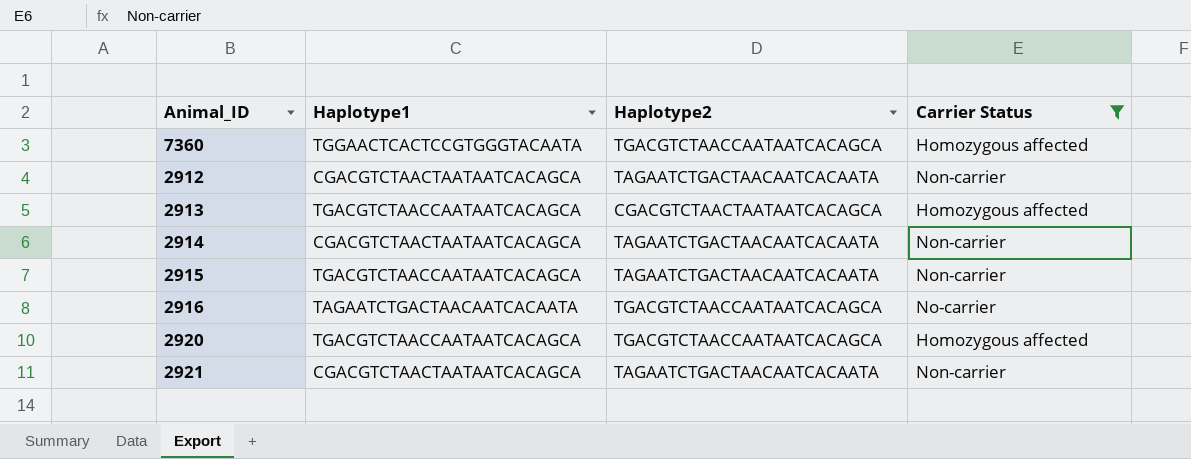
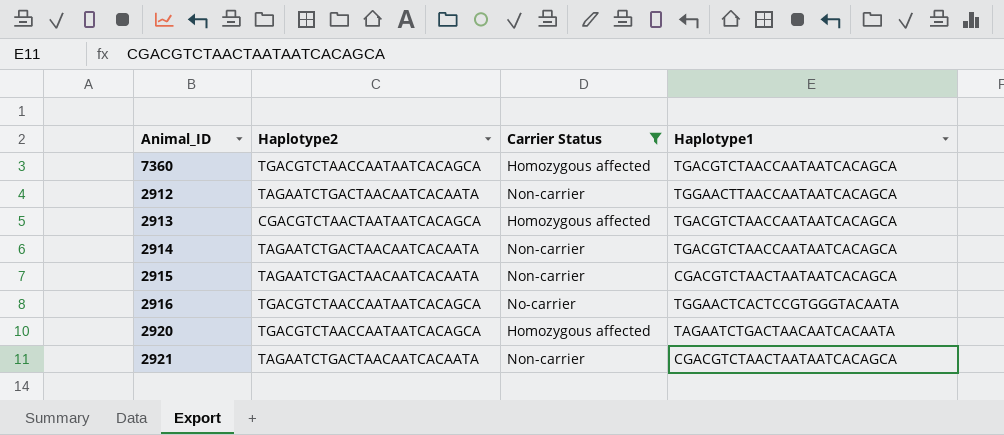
column Haplotype1 | position: 2 -> 4
7360 | Haplotype1: TGGAACTCACTCCGTGGGTACAATA -> TGACGTCTAACCAATAATCACAGCA
2912 | Haplotype1: CGACGTCTAACTAATAATCACAGCA -> TGGAACTTAACCAATAATCACAGCA
2914 | Haplotype1: CGACGTCTAACTAATAATCACAGCA -> TGACGTCTAACCAATAATCACAGCA
2915 | Haplotype1: TGACGTCTAACCAATAATCACAGCA -> CGACGTCTAACTAATAATCACAGCA
2916 | Haplotype1: TAGAATCTGACTAACAATCACAATA -> TGGAACTCACTCCGTGGGTACAATA
2920 | Haplotype1: TGACGTCTAACCAATAATCACAGCA -> TAGAATCTGACTAACAATCACAATA

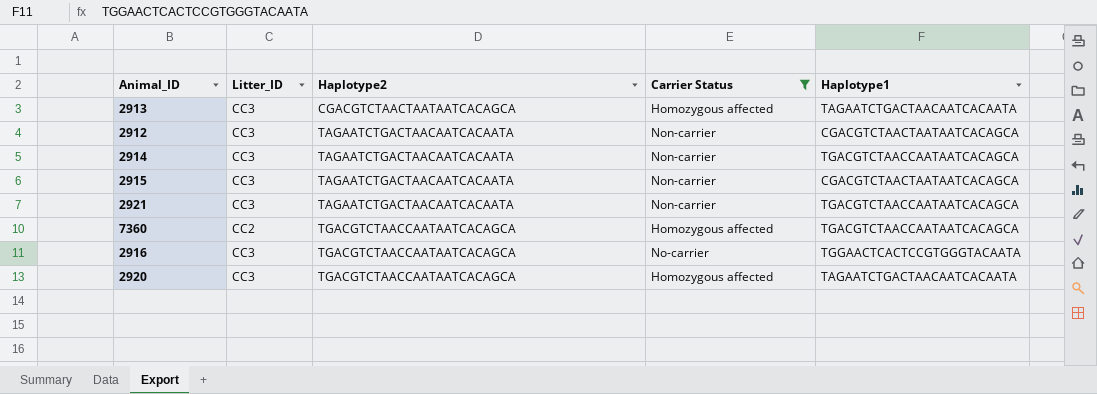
row order: none -> Haplotype2 ascending
column Litter_ID | position: none -> 2
2913 | Haplotype1: TGACGTCTAACCAATAATCACAGCA -> TAGAATCTGACTAACAATCACAATA
2912 | Haplotype1: TGGAACTTAACCAATAATCACAGCA -> CGACGTCTAACTAATAATCACAGCA
2921 | Haplotype1: CGACGTCTAACTAATAATCACAGCA -> TGACGTCTAACCAATAATCACAGCA

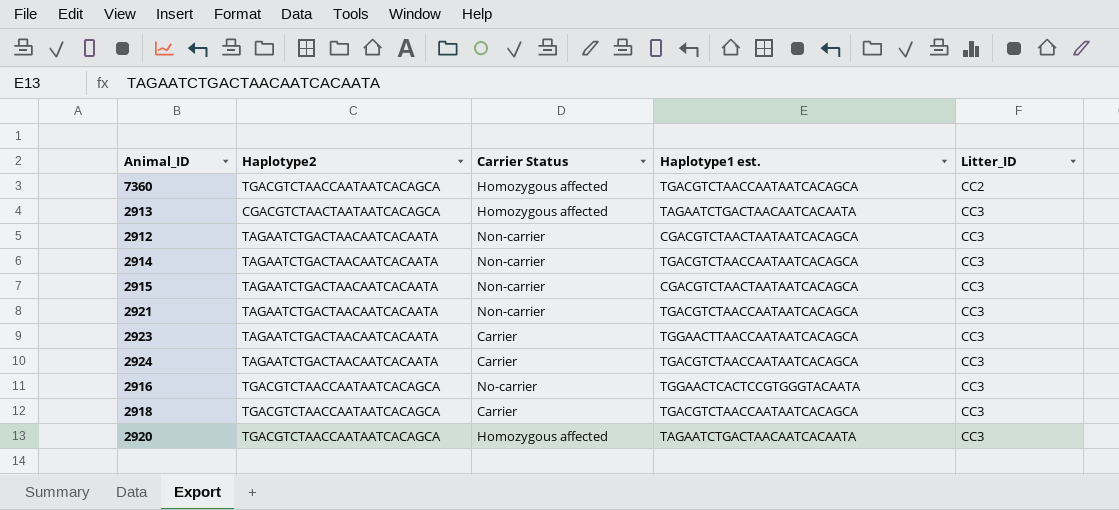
filter: Carrier Status != Carrier -> none
row order: Haplotype2 ascending -> Litter_ID ascending
column name: Haplotype1 -> Haplotype1 est.
column Litter_ID | position: 2 -> 5

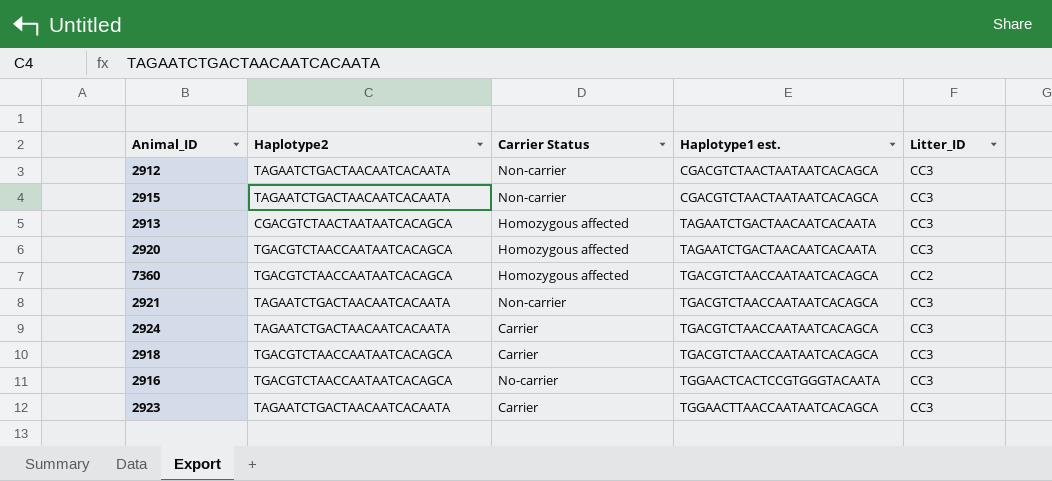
row order: Litter_ID ascending -> Haplotype1 est. ascending
row 2914: TAGAATCTGACTAACAATCACAATA | Non-carrier | TGACGTCTAACCAATAATCACAGCA | CC3 -> none

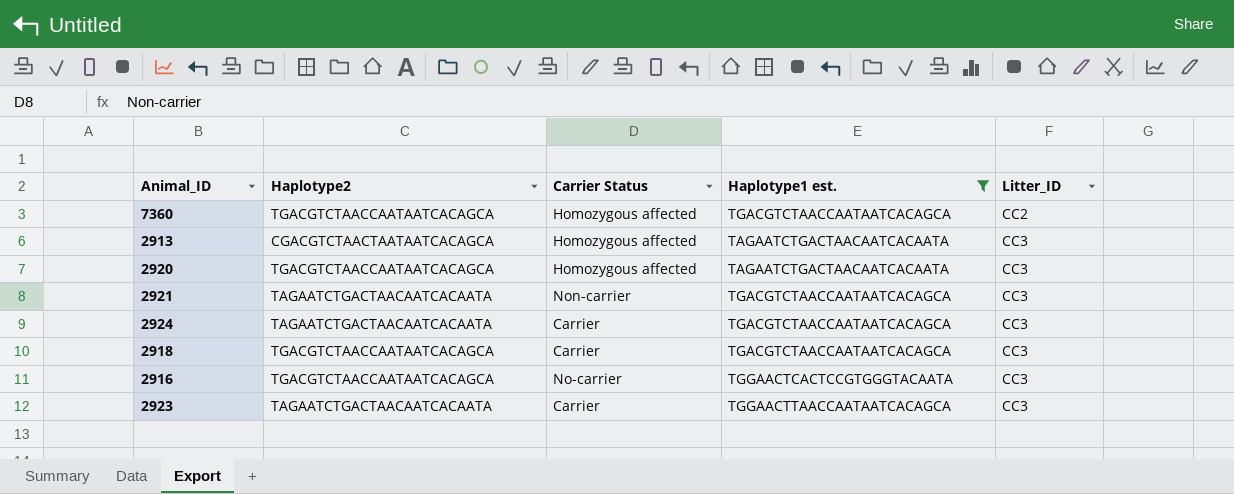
filter: none -> Haplotype1 est. != CGACGTCTAACTAATAATCACAGCA
row order: Haplotype1 est. ascending -> Litter_ID ascending

